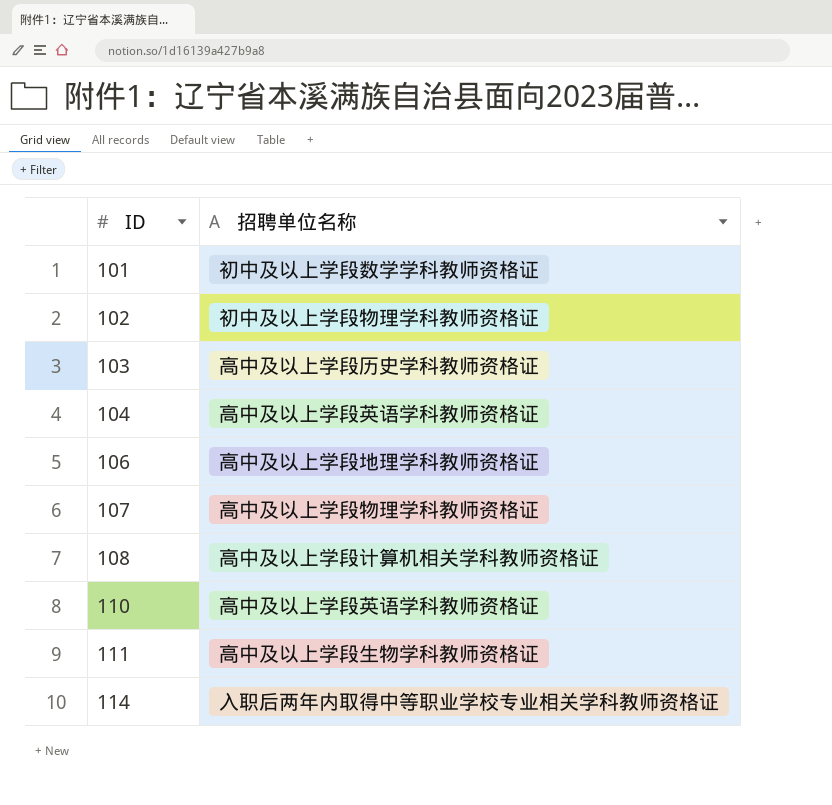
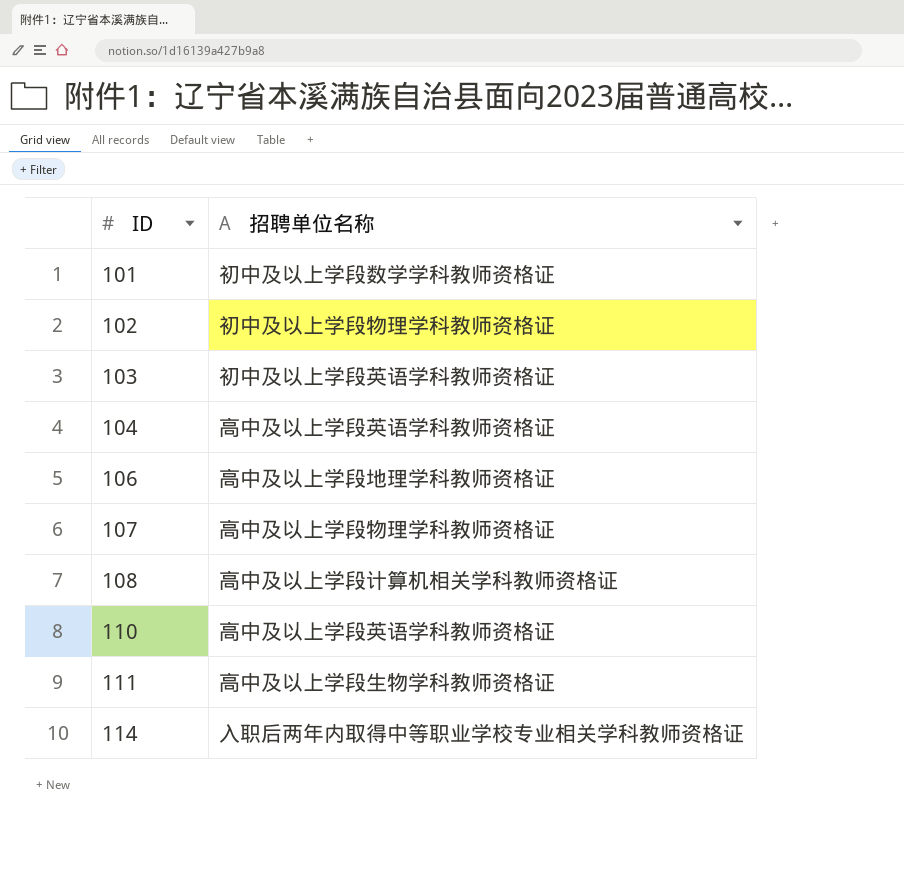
103 | 招聘单位名称: 高中及以上学段历史学科教师资格证 -> 初中及以上学段英语学科教师资格证

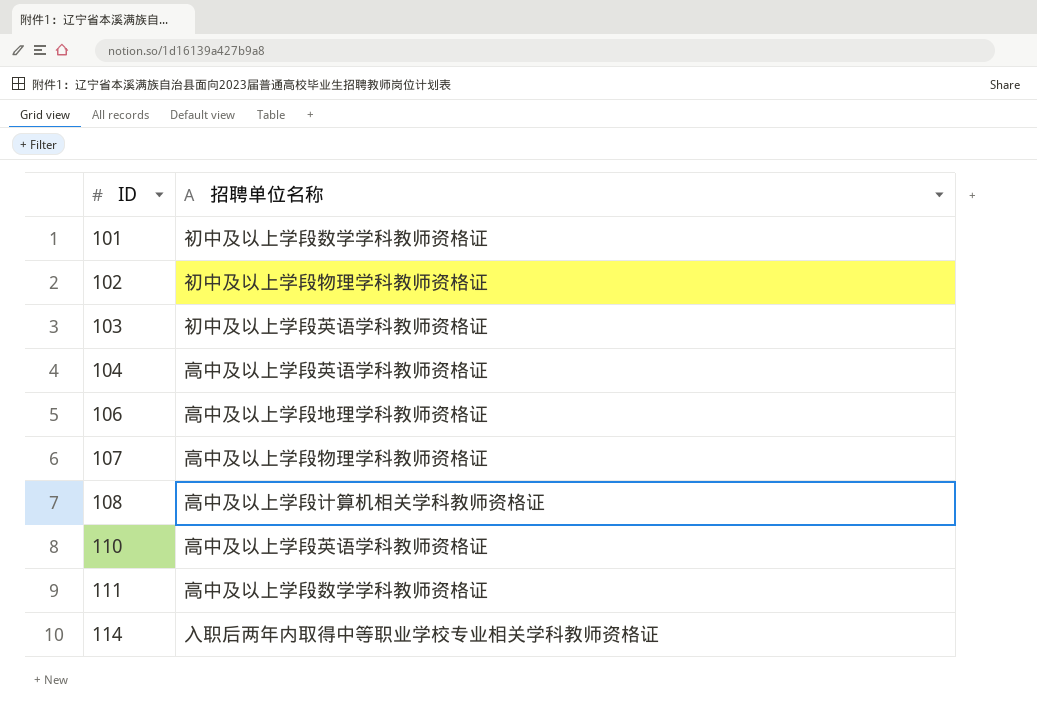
111 | 招聘单位名称: 高中及以上学段生物学科教师资格证 -> 高中及以上学段数学学科教师资格证

